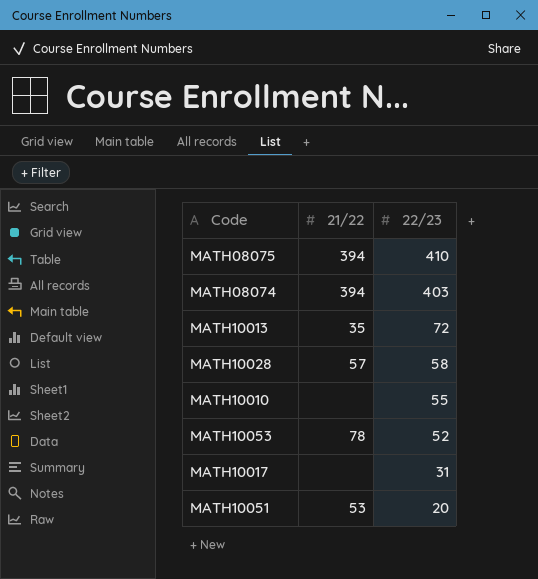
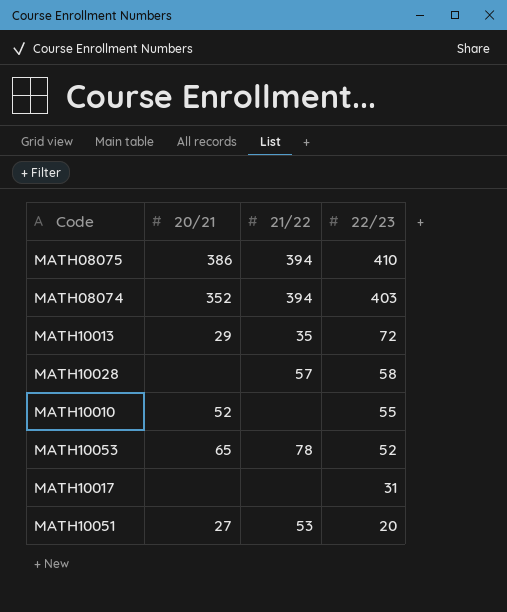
column 20/21 | position: none -> 2

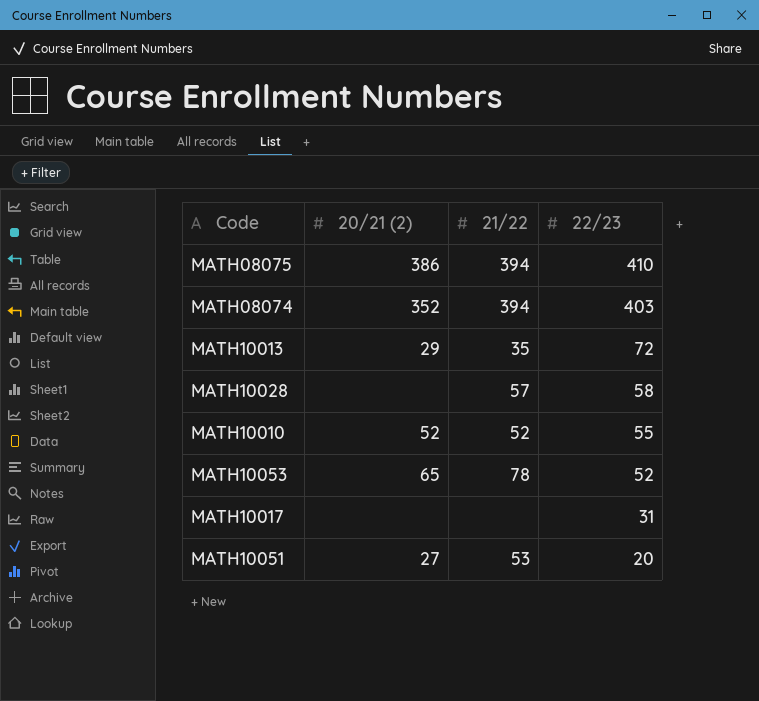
column name: 20/21 -> 20/21 (2)
MATH10010 | 21/22: none -> 52

